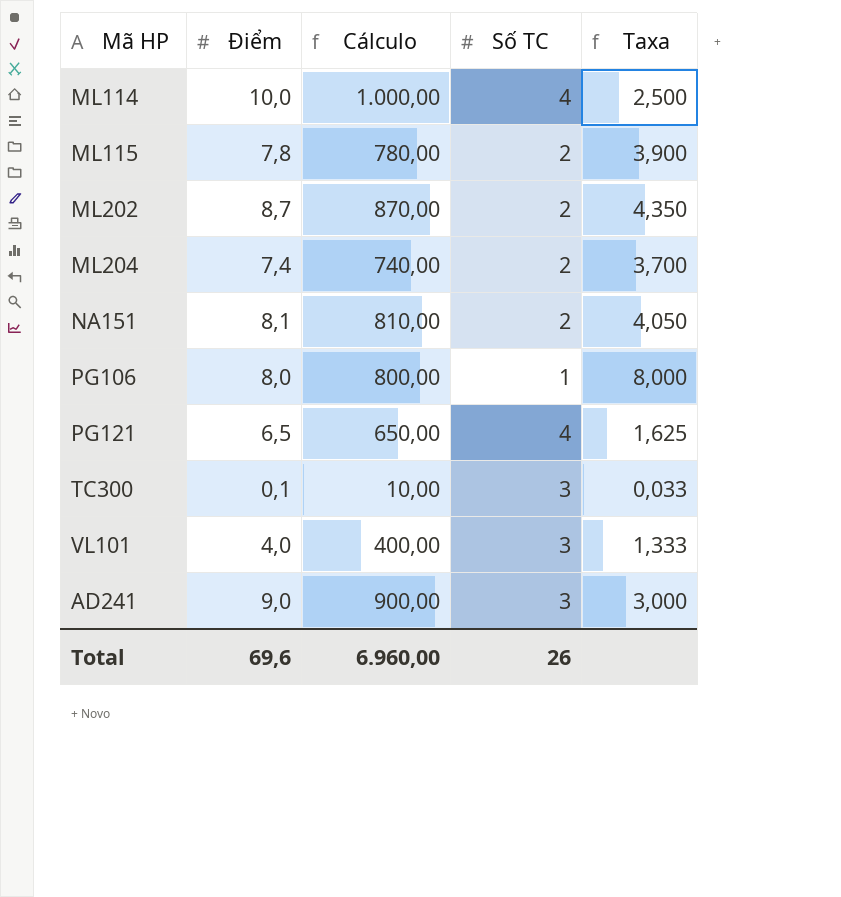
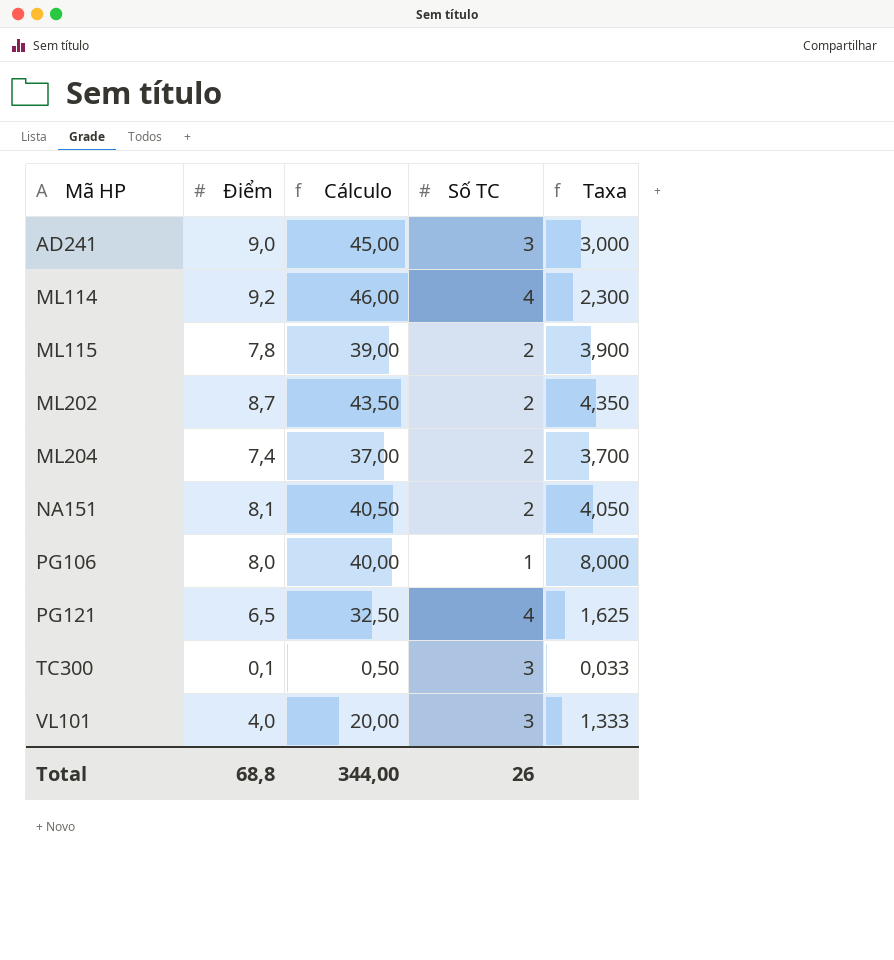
row order: none -> Mã HP ascending
column Cálculo | formula: [Điểm] * 100 -> [Điểm] * 5
ML114 | Điểm: 10,0 -> 9,2
ML114 | Taxa: 2,500 -> 2,300
Total | Điểm: 69,6 -> 68,8
Total | Cálculo: 6.960,00 -> 344,00

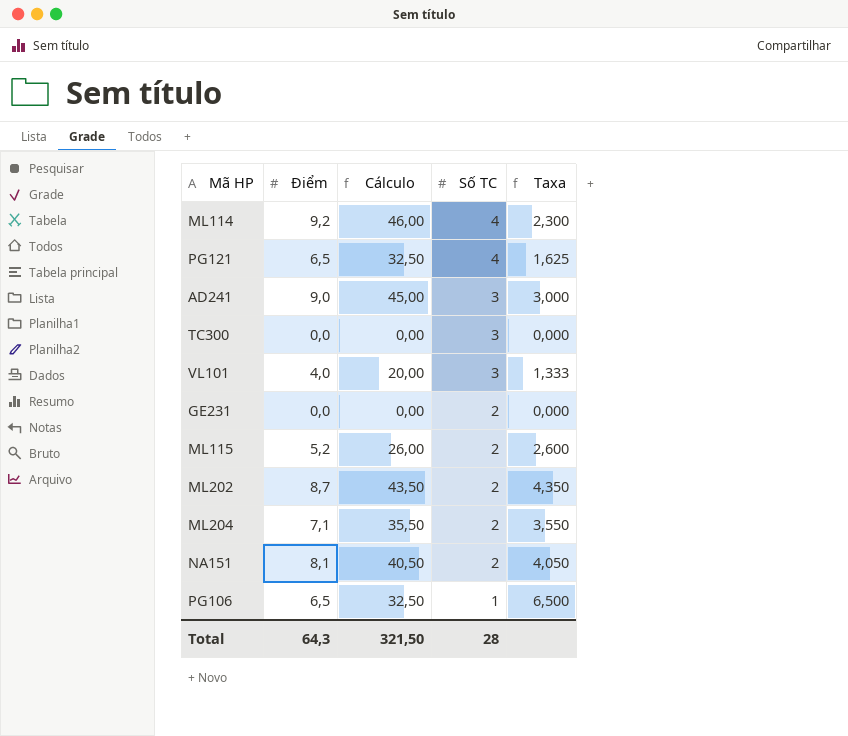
row order: Mã HP ascending -> Số TC descending
TC300 | Điểm: 0,1 -> 0,0
TC300 | Cálculo: 0,50 -> 0,00
TC300 | Taxa: 0,033 -> 0,000
row GE231: none -> 0,0 | 0,00 | 2 | 0,000
ML115 | Điểm: 7,8 -> 5,2
ML115 | Cálculo: 39,00 -> 26,00
ML115 | Taxa: 3,900 -> 2,600
ML204 | Điểm: 7,4 -> 7,1
ML204 | Cálculo: 37,00 -> 35,50
ML204 | Taxa: 3,700 -> 3,550
PG106 | Điểm: 8,0 -> 6,5
PG106 | Cálculo: 40,00 -> 32,50
PG106 | Taxa: 8,000 -> 6,500
Total | Điểm: 68,8 -> 64,3
Total | Cálculo: 344,00 -> 321,50
Total | Số TC: 26 -> 28

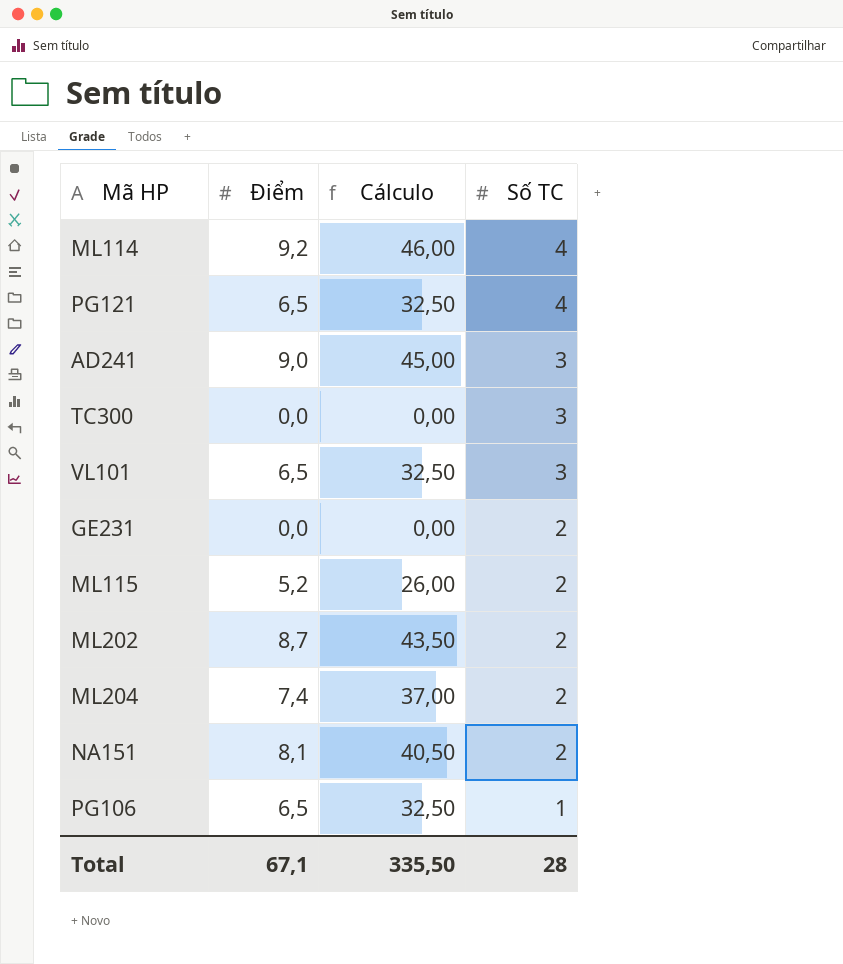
column Taxa | formula: [Điểm] / [Số TC] -> none
VL101 | Điểm: 4,0 -> 6,5
VL101 | Cálculo: 20,00 -> 32,50
ML204 | Điểm: 7,1 -> 7,4
ML204 | Cálculo: 35,50 -> 37,00
Total | Điểm: 64,3 -> 67,1
Total | Cálculo: 321,50 -> 335,50

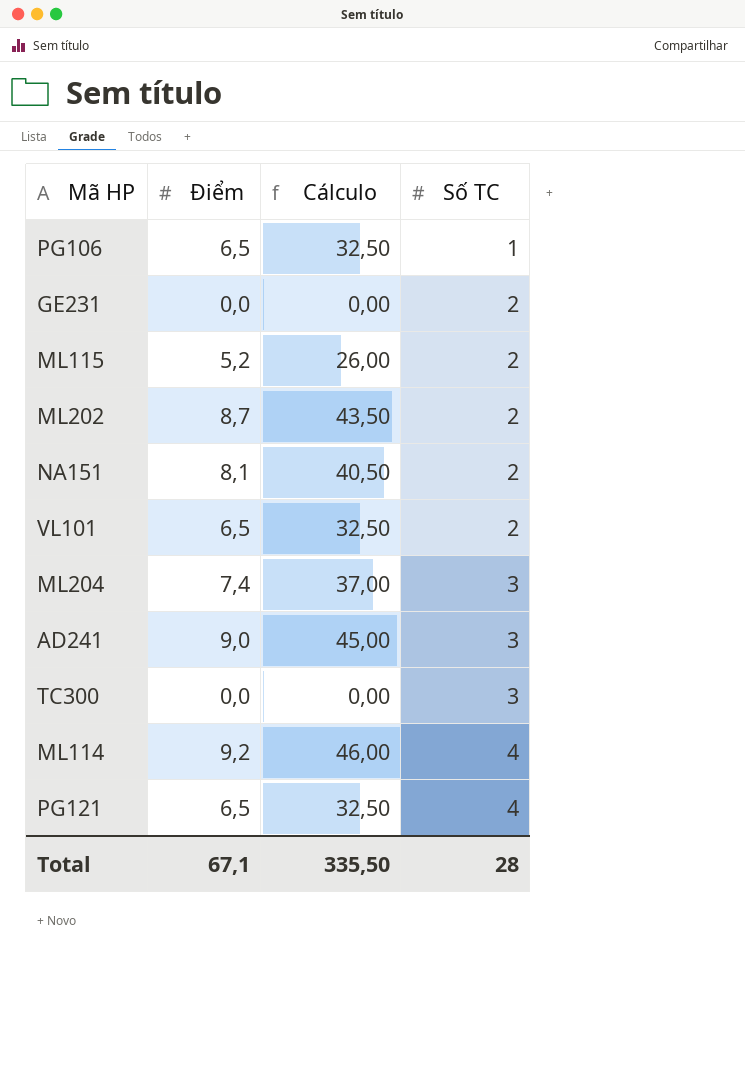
row order: Số TC descending -> Số TC ascending
VL101 | Số TC: 3 -> 2
ML204 | Số TC: 2 -> 3

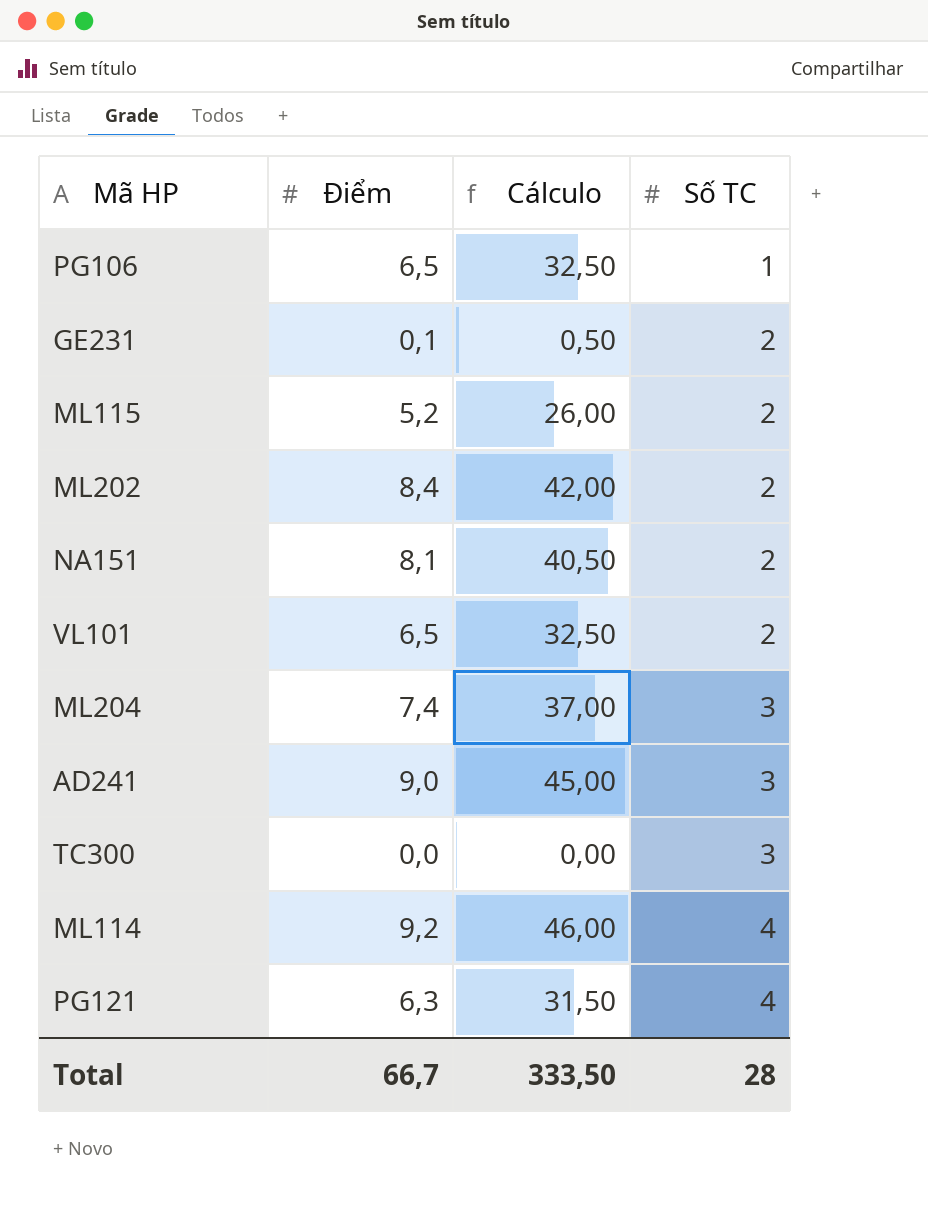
GE231 | Điểm: 0,0 -> 0,1
GE231 | Cálculo: 0,00 -> 0,50
ML202 | Điểm: 8,7 -> 8,4
ML202 | Cálculo: 43,50 -> 42,00
PG121 | Điểm: 6,5 -> 6,3
PG121 | Cálculo: 32,50 -> 31,50
Total | Điểm: 67,1 -> 66,7
Total | Cálculo: 335,50 -> 333,50

